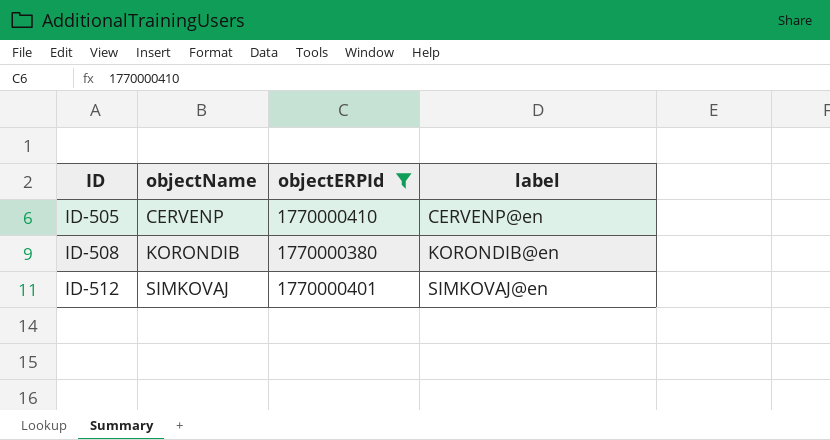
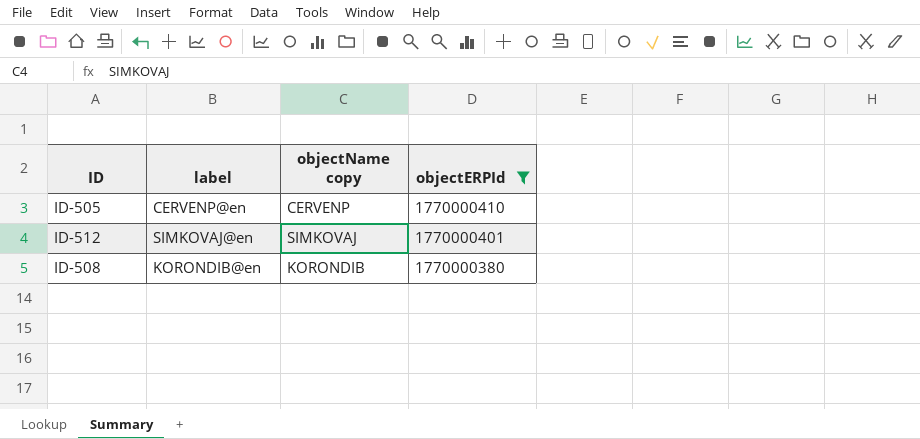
row order: ID ascending -> objectERPId descending
column label | position: 4 -> 2
column name: objectName -> objectName copy

